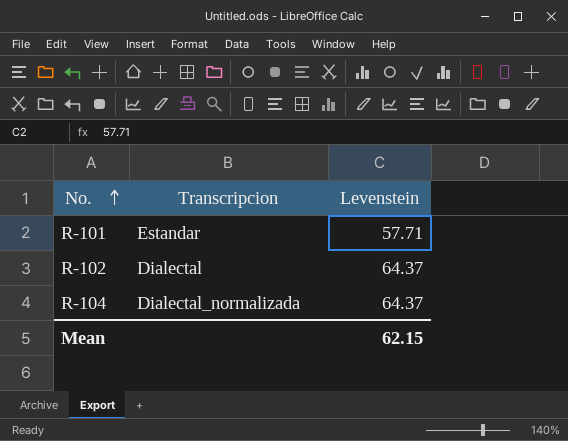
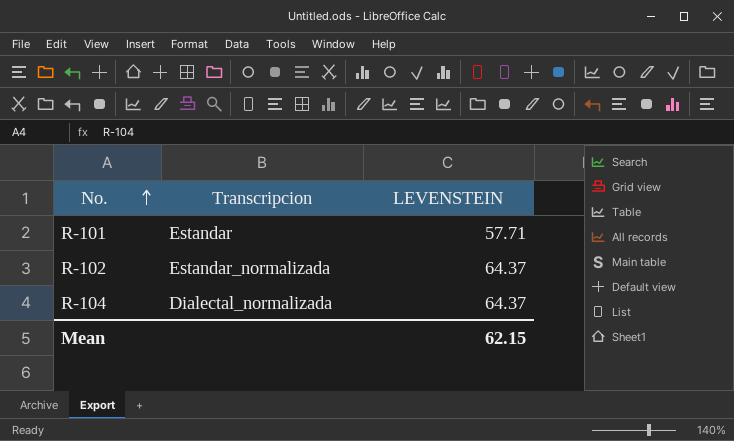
column name: Levenstein -> LEVENSTEIN
R-102 | Transcripcion: Dialectal -> Estandar_normalizada

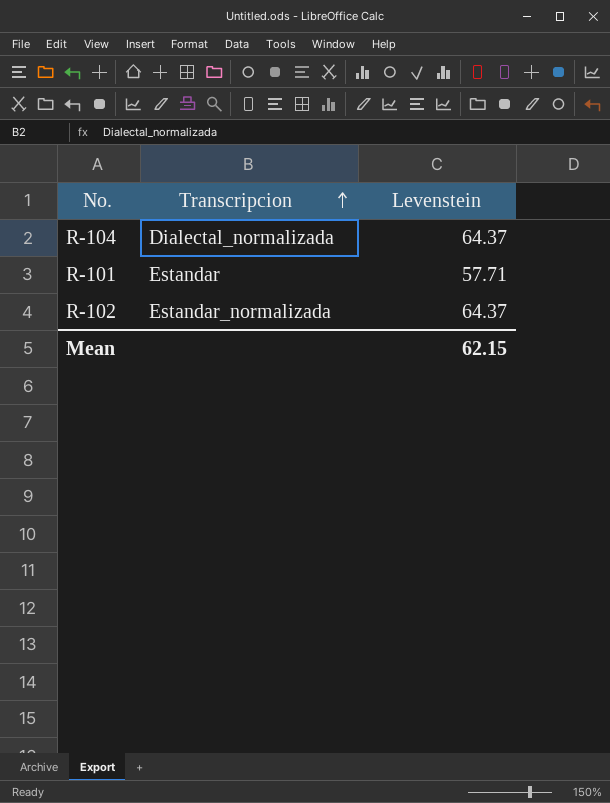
row order: No. ascending -> Transcripcion ascending
column name: LEVENSTEIN -> Levenstein

